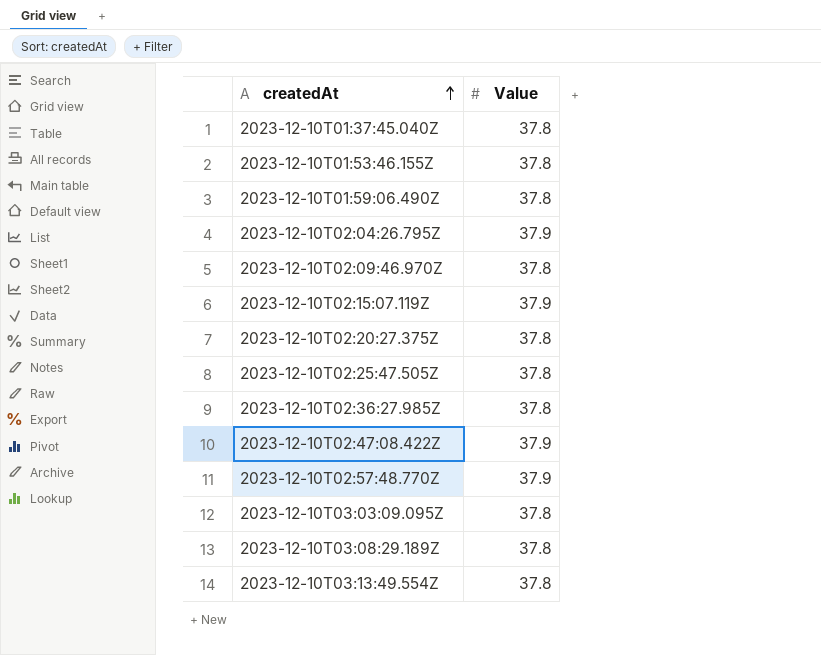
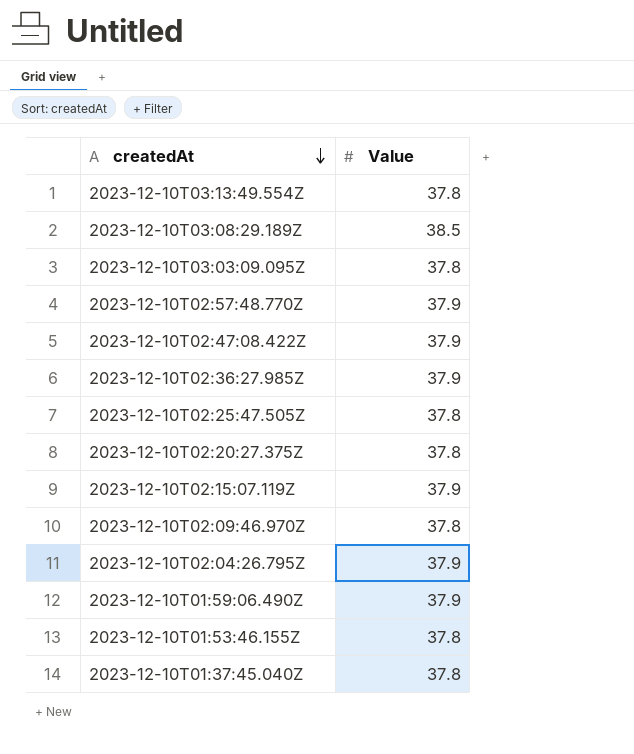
row order: createdAt ascending -> createdAt descending
2023-12-10T03:08:29.189Z | Value: 37.8 -> 38.5
2023-12-10T02:36:27.985Z | Value: 37.8 -> 37.9
2023-12-10T01:59:06.490Z | Value: 37.8 -> 37.9

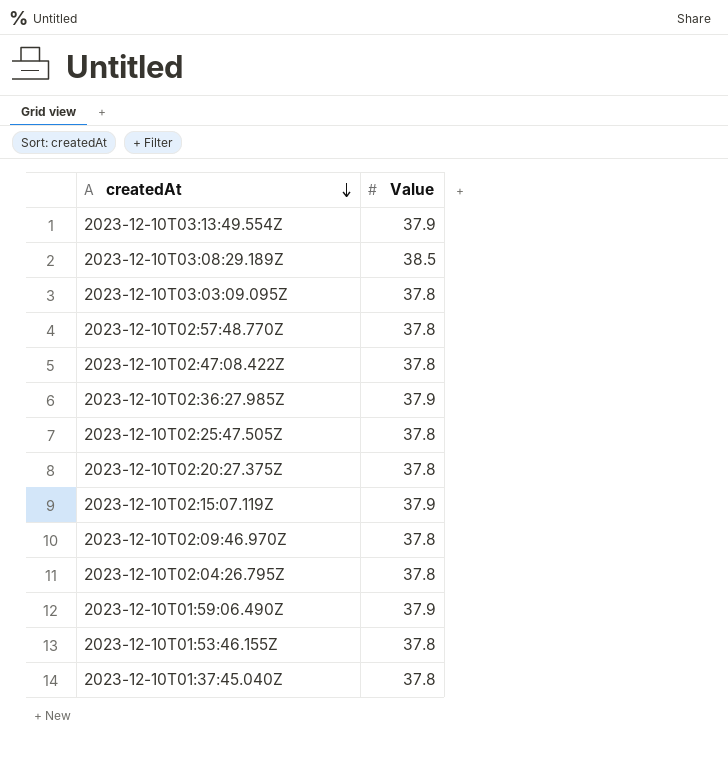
2023-12-10T03:13:49.554Z | Value: 37.8 -> 37.9
2023-12-10T02:57:48.770Z | Value: 37.9 -> 37.8
2023-12-10T02:47:08.422Z | Value: 37.9 -> 37.8
2023-12-10T02:04:26.795Z | Value: 37.9 -> 37.8

